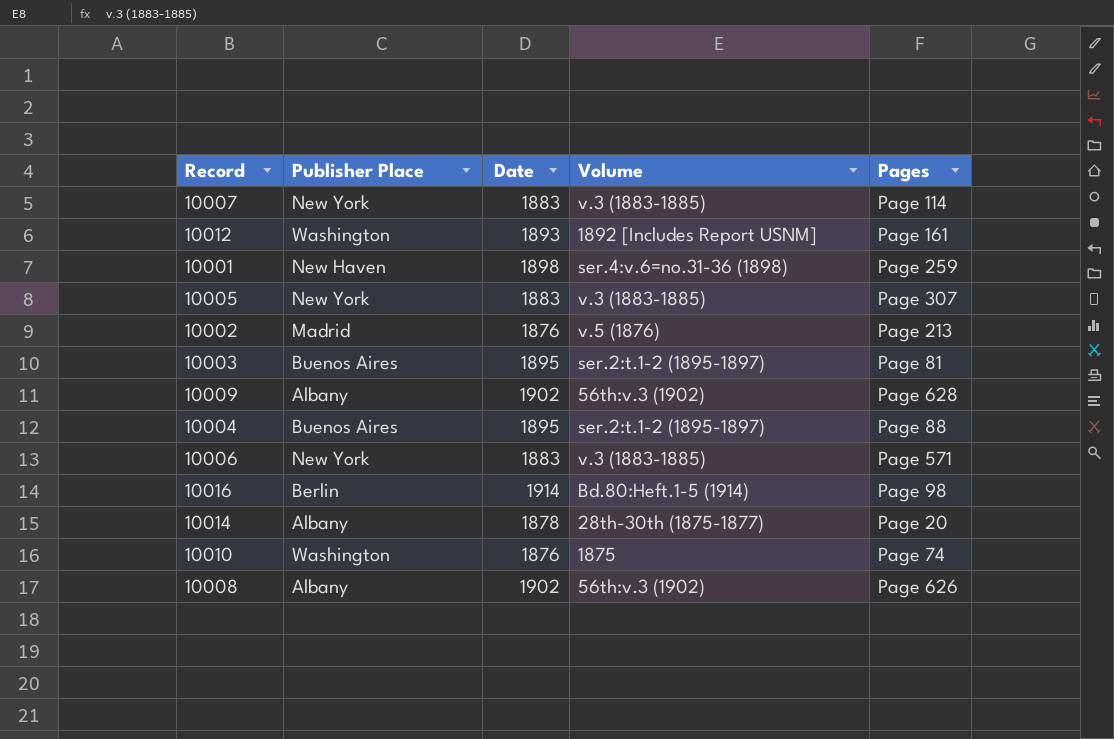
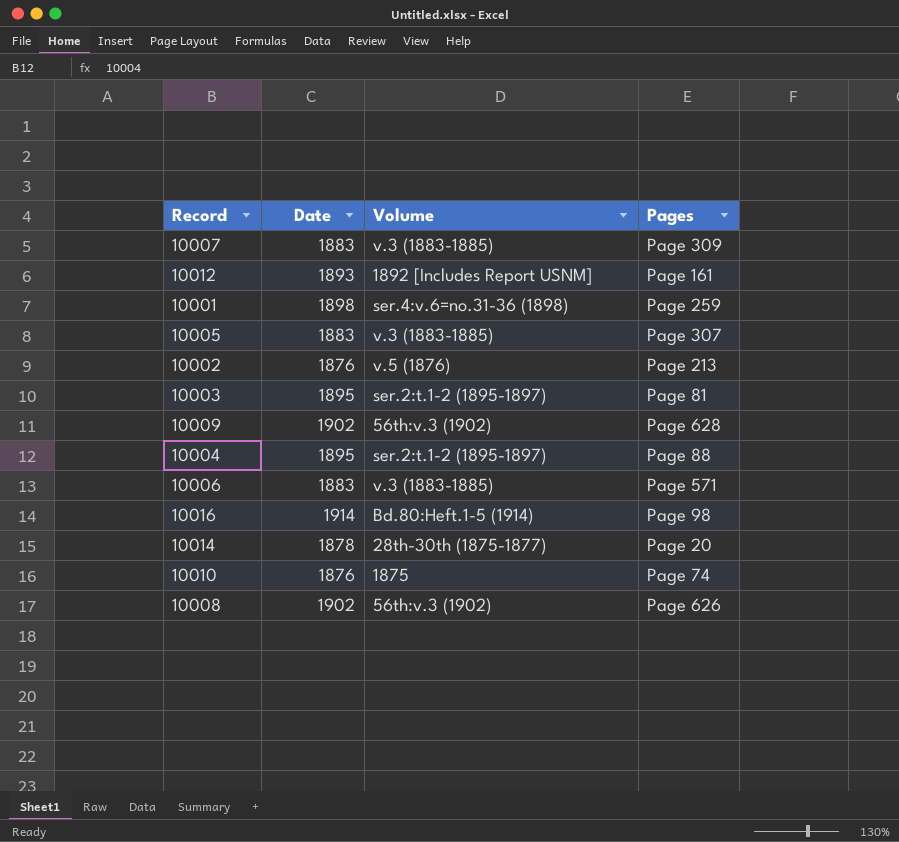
column Publisher Place | position: 2 -> none
10007 | Pages: Page 114 -> Page 309

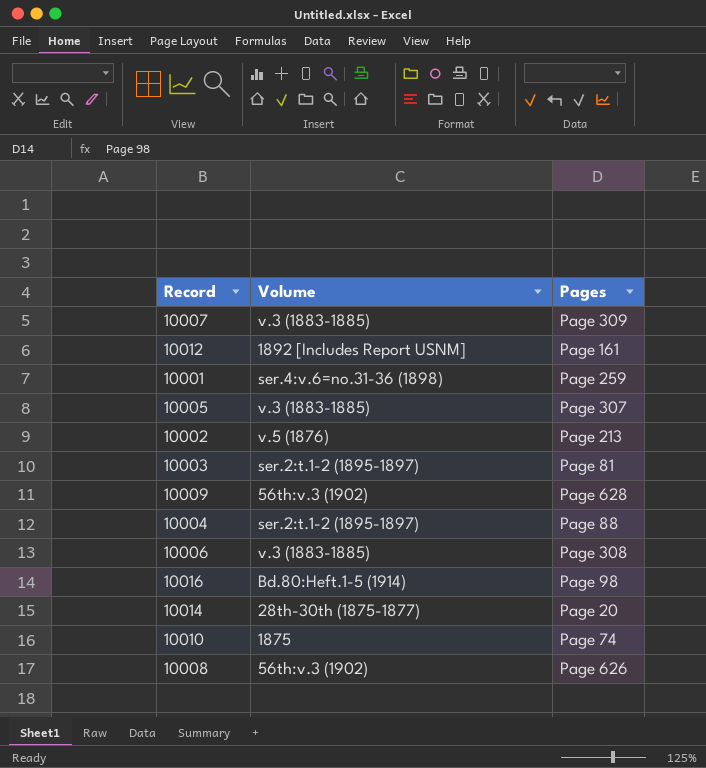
column Date | position: 2 -> none
10006 | Pages: Page 571 -> Page 308

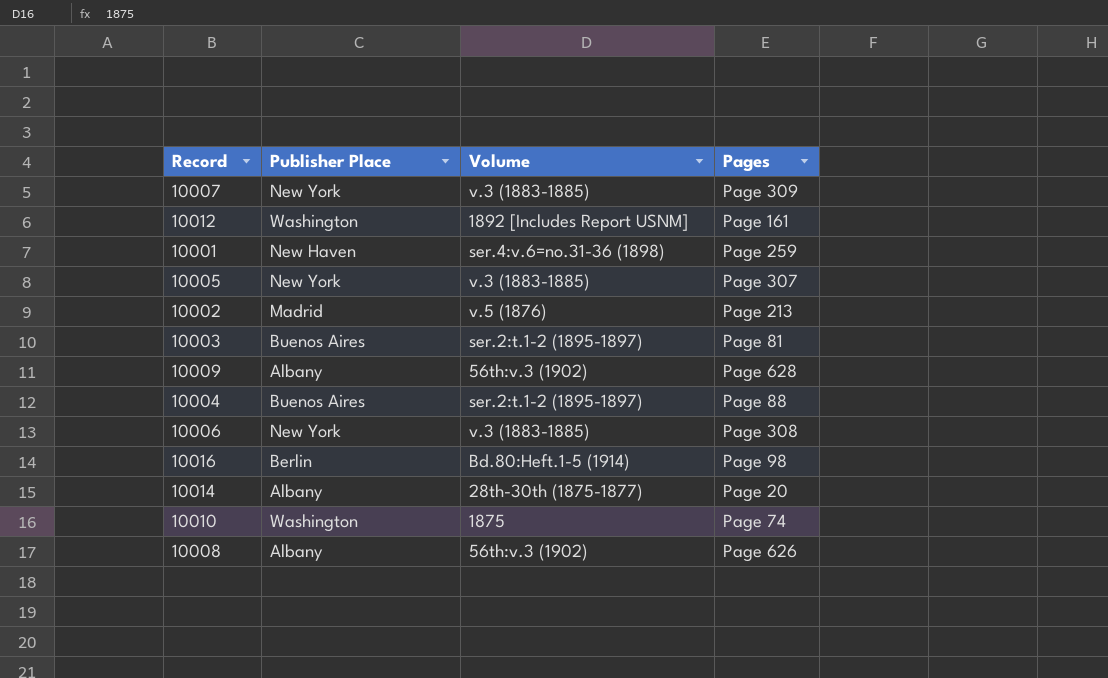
column Publisher Place | position: none -> 2

